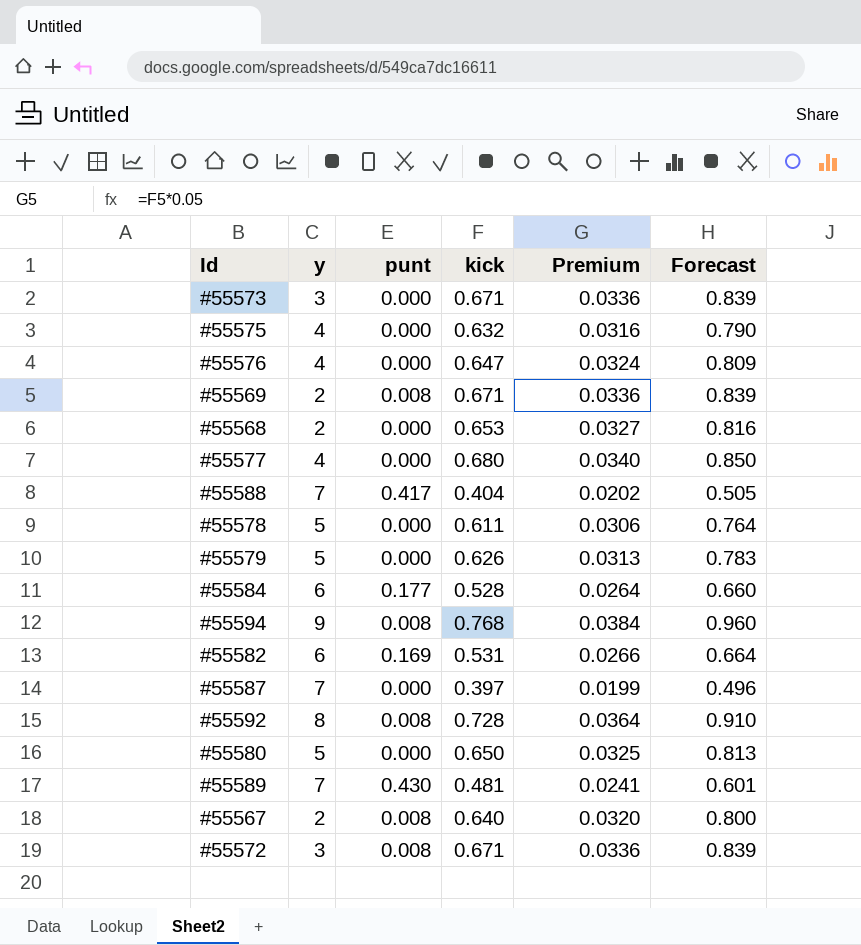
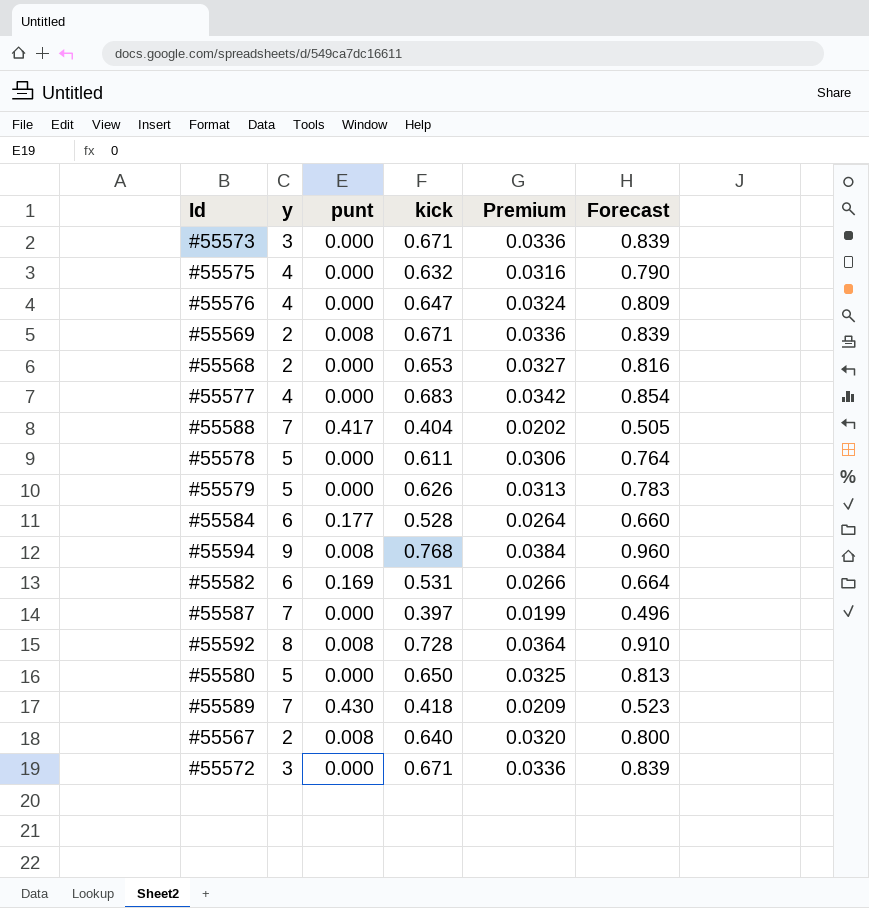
#55577 | kick: 0.680 -> 0.683
#55577 | Premium: 0.0340 -> 0.0342
#55577 | Forecast: 0.850 -> 0.854
#55589 | kick: 0.481 -> 0.418
#55589 | Premium: 0.0241 -> 0.0209
#55589 | Forecast: 0.601 -> 0.523
#55572 | punt: 0.008 -> 0.000

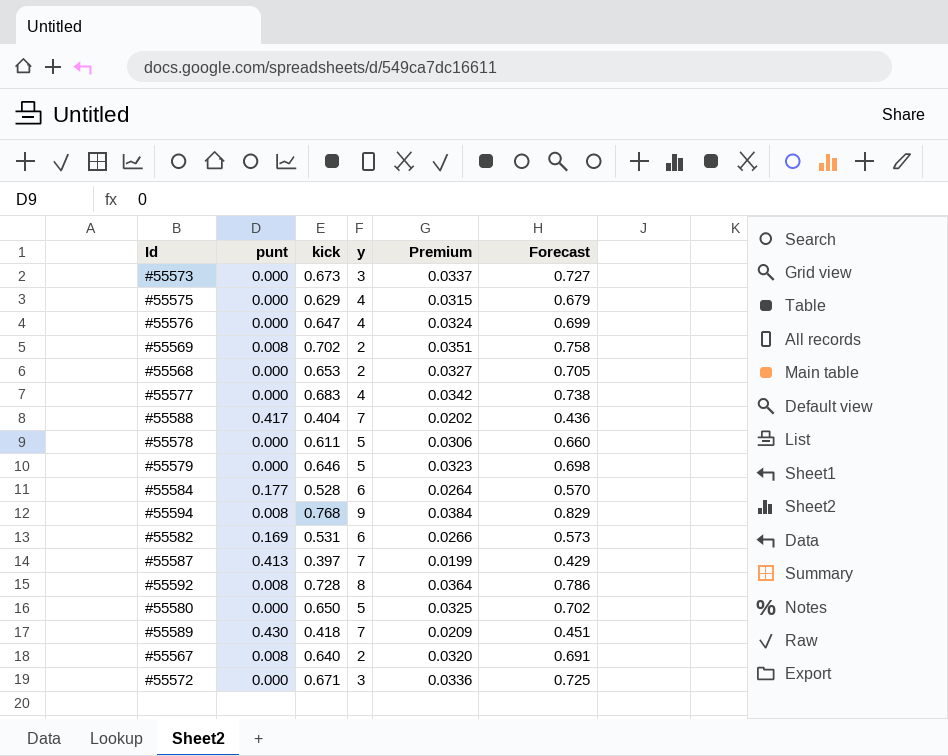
column y | position: 2 -> 4
column Forecast | formula: [kick] * 1.25 -> [kick] * 1.08
#55573 | kick: 0.671 -> 0.673
#55573 | Premium: 0.0336 -> 0.0337
#55575 | kick: 0.632 -> 0.629
#55575 | Premium: 0.0316 -> 0.0315
#55569 | kick: 0.671 -> 0.702
#55569 | Premium: 0.0336 -> 0.0351
#55579 | kick: 0.626 -> 0.646
#55579 | Premium: 0.0313 -> 0.0323
#55587 | punt: 0.000 -> 0.413

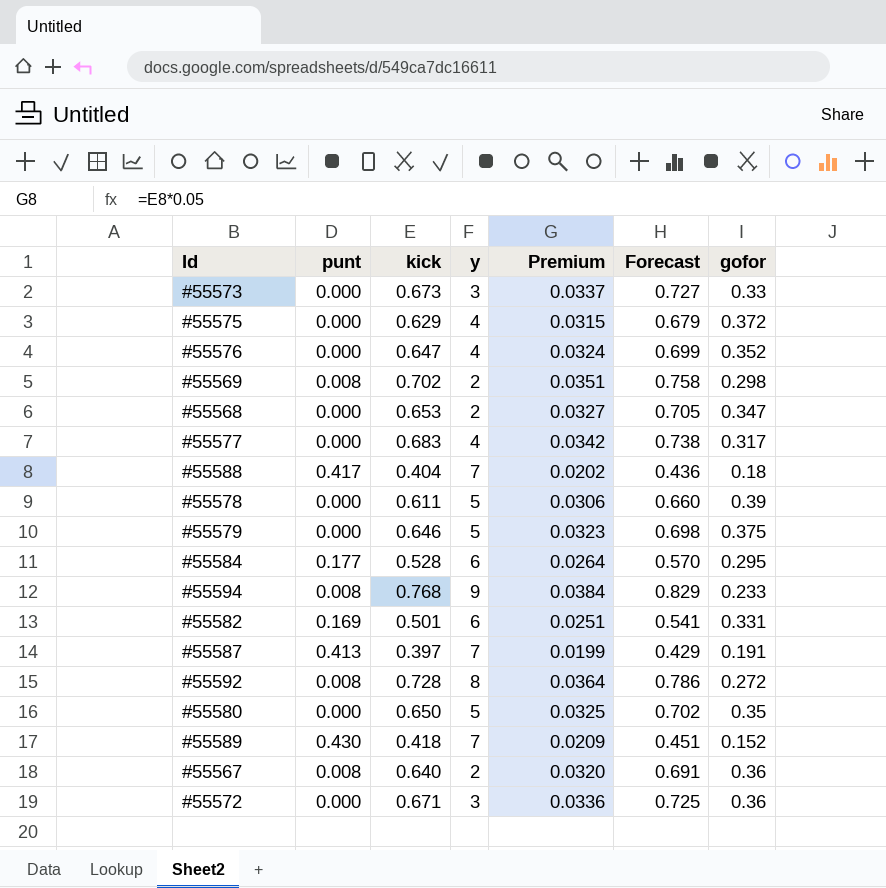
column gofor | position: none -> 7
#55582 | kick: 0.531 -> 0.501
#55582 | Premium: 0.0266 -> 0.0251
#55582 | Forecast: 0.573 -> 0.541

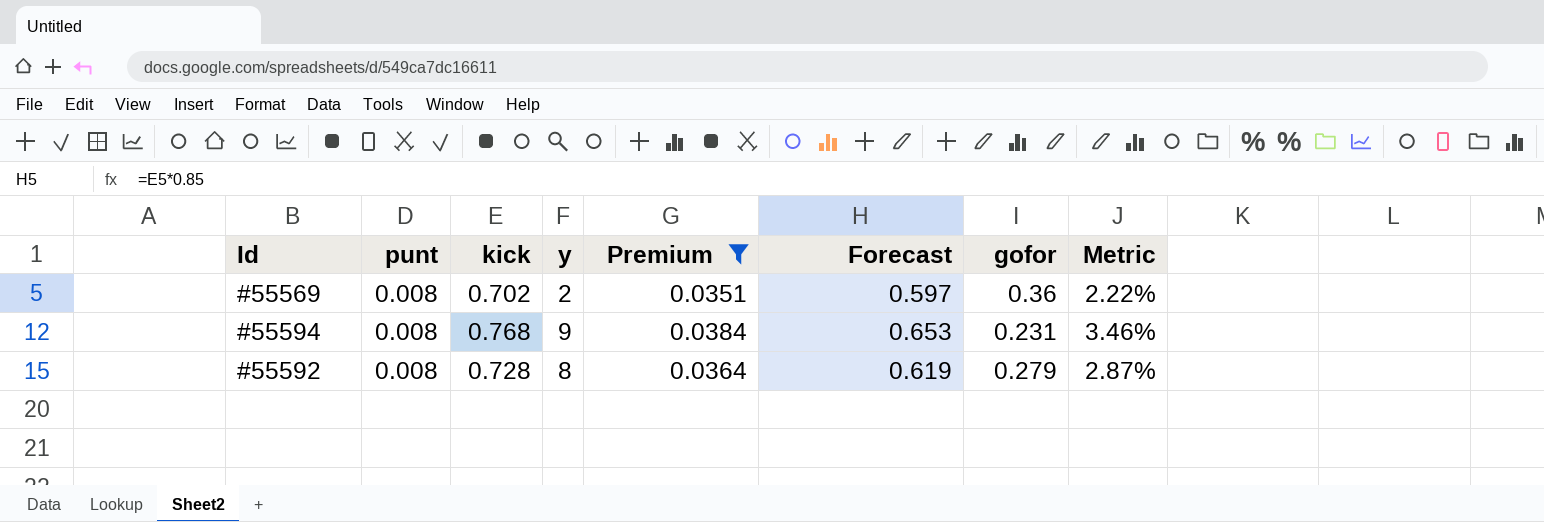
filter: none -> Premium >= 0.0351
column Forecast | formula: [kick] * 1.08 -> [kick] * 0.85
column Metric | formula: none -> [punt] / [gofor]
#55569 | gofor: 0.298 -> 0.36
#55594 | gofor: 0.233 -> 0.231
#55592 | gofor: 0.272 -> 0.279

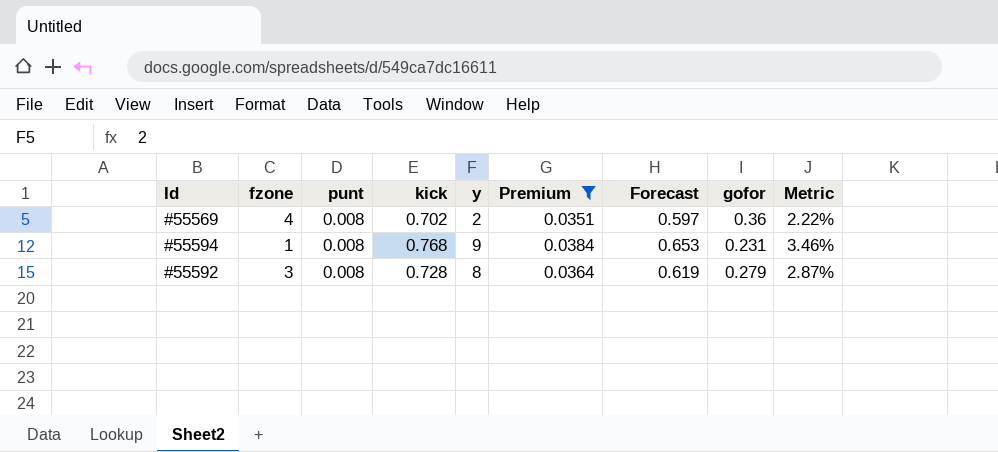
column fzone | position: none -> 2

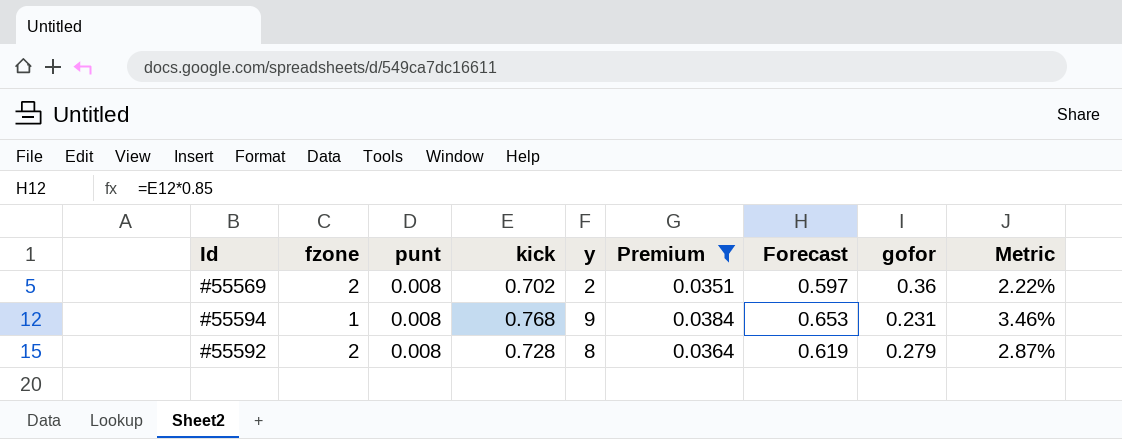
#55569 | fzone: 4 -> 2
#55592 | fzone: 3 -> 2

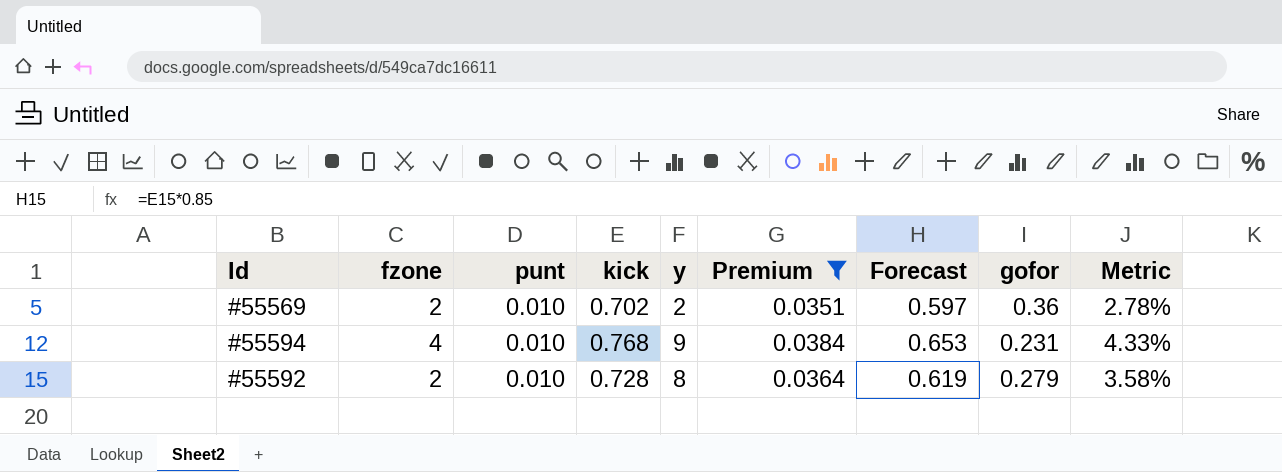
#55569 | punt: 0.008 -> 0.010
#55569 | Metric: 2.22% -> 2.78%
#55594 | fzone: 1 -> 4
#55594 | punt: 0.008 -> 0.010
#55594 | Metric: 3.46% -> 4.33%
#55592 | punt: 0.008 -> 0.010
#55592 | Metric: 2.87% -> 3.58%

